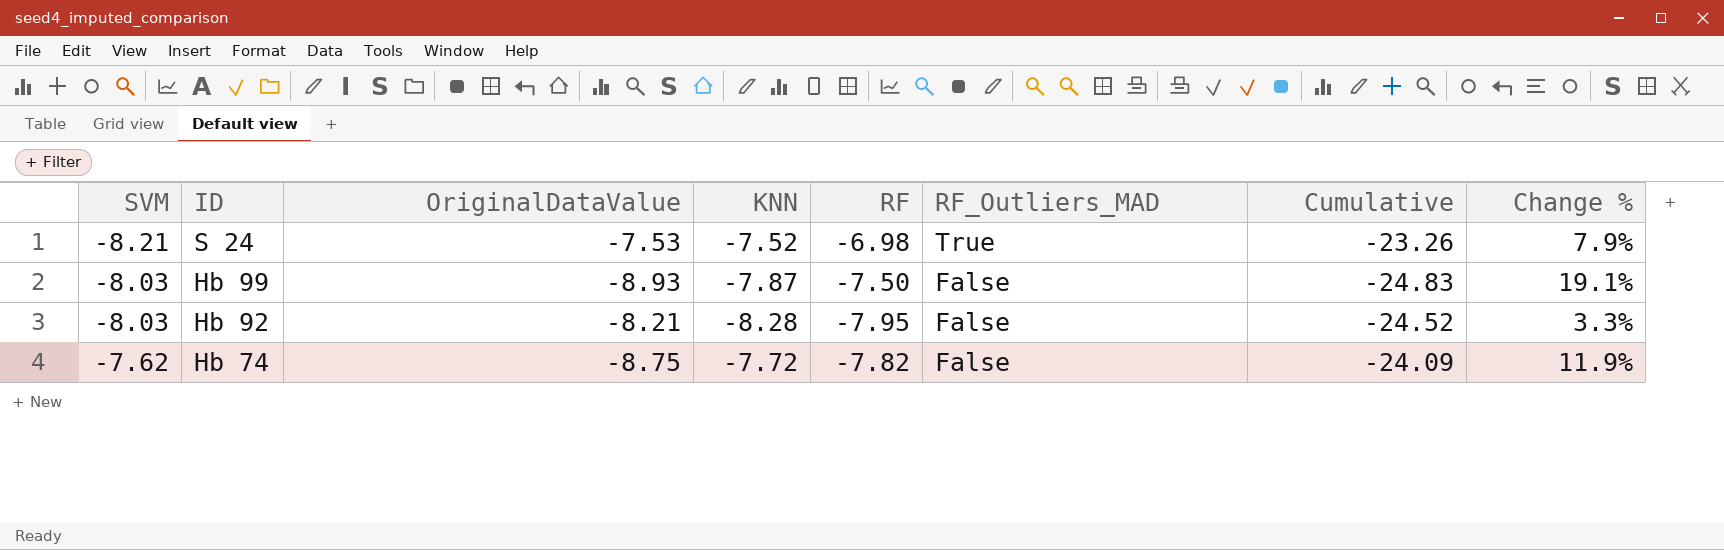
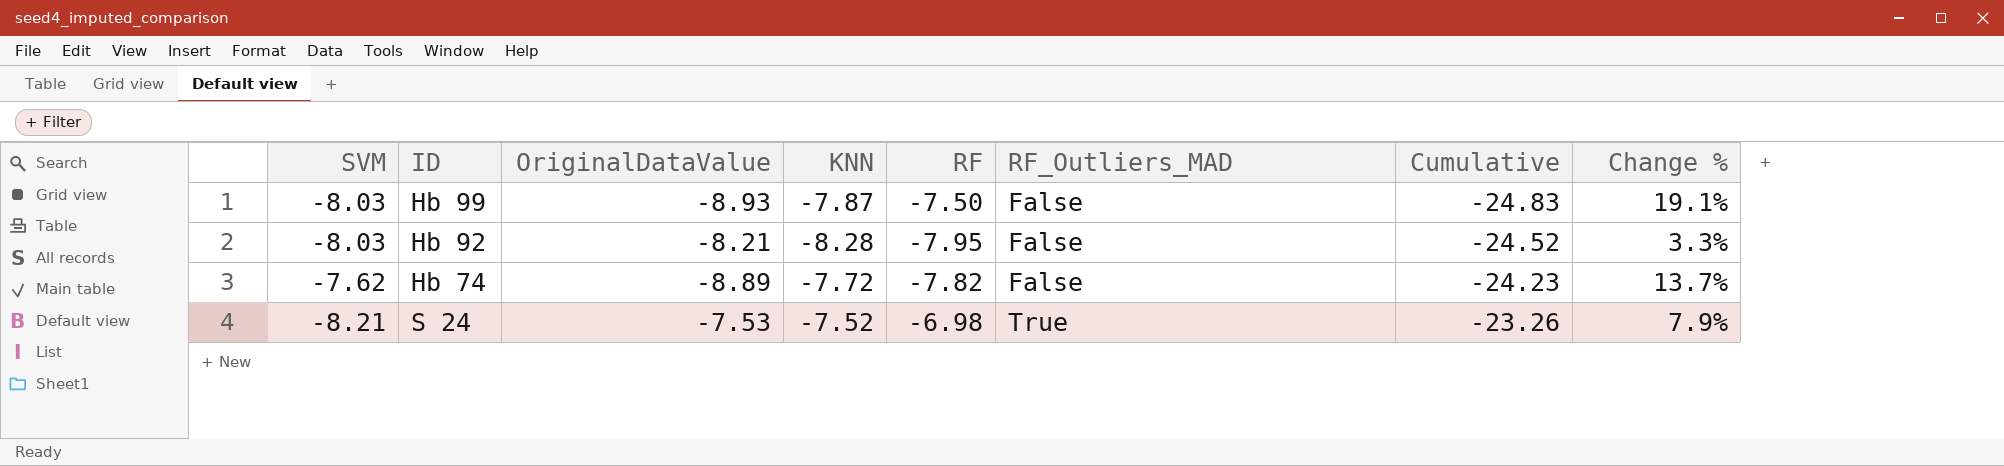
row order: SVM ascending -> RF_Outliers_MAD ascending
Hb 74 | OriginalDataValue: -8.75 -> -8.89
Hb 74 | Cumulative: -24.09 -> -24.23
Hb 74 | Change %: 11.9% -> 13.7%

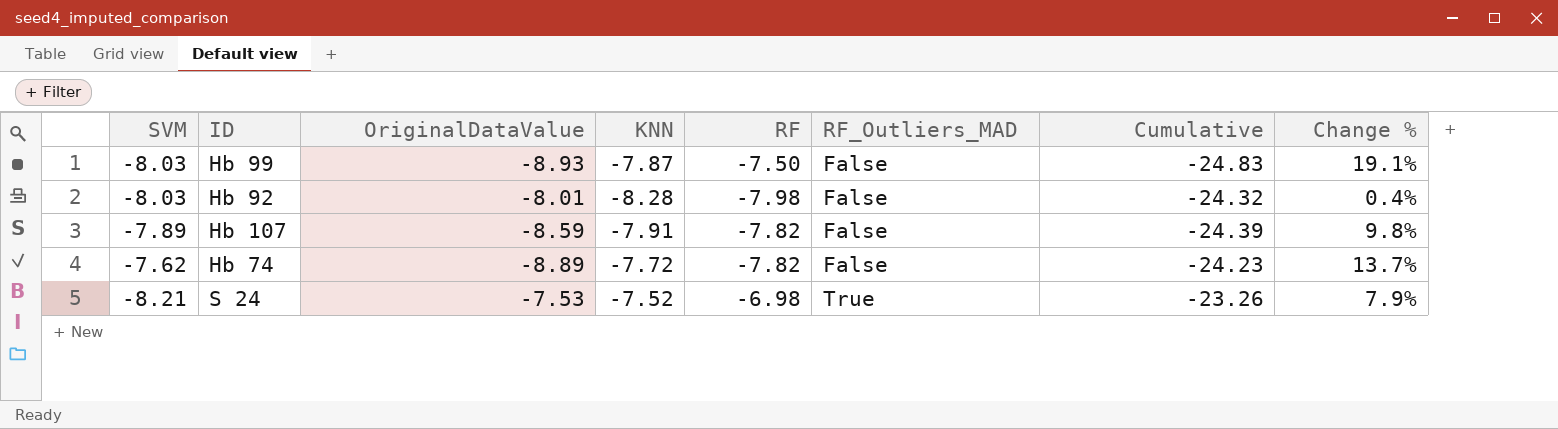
Hb 92 | OriginalDataValue: -8.21 -> -8.01
Hb 92 | RF: -7.95 -> -7.98
Hb 92 | Cumulative: -24.52 -> -24.32
Hb 92 | Change %: 3.3% -> 0.4%
row Hb 107: none -> -7.89 | -8.59 | -7.91 | -7.82 | False | -24.39 | 9.8%

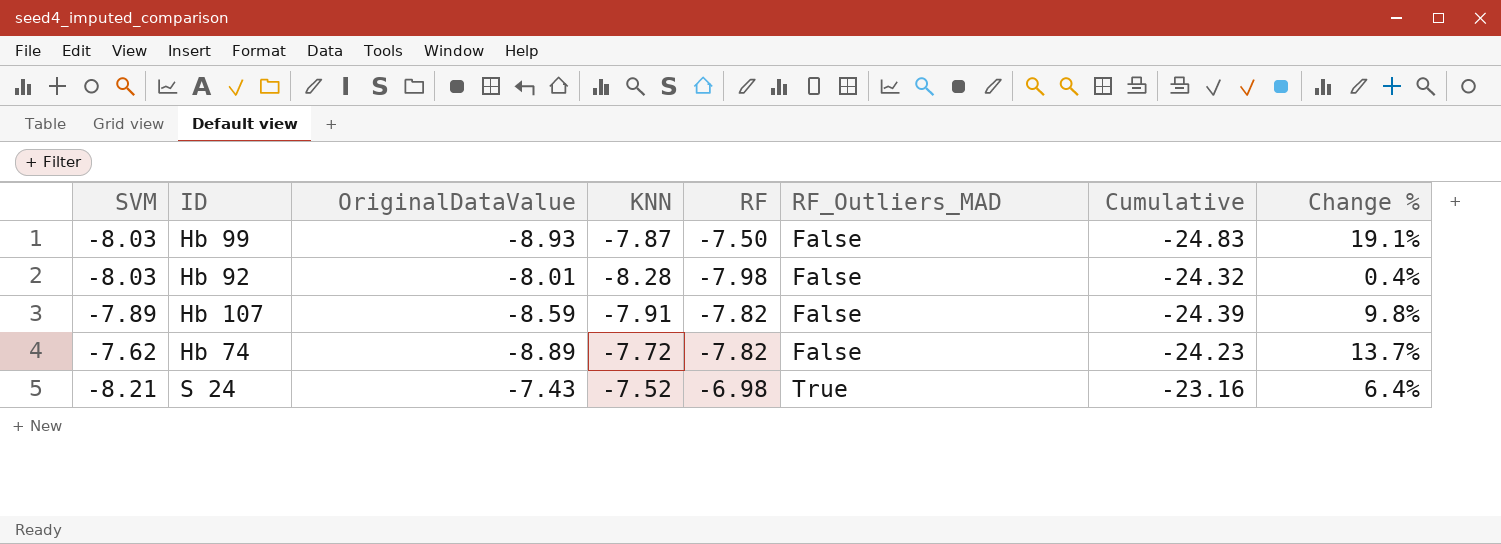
S 24 | OriginalDataValue: -7.53 -> -7.43
S 24 | Cumulative: -23.26 -> -23.16
S 24 | Change %: 7.9% -> 6.4%

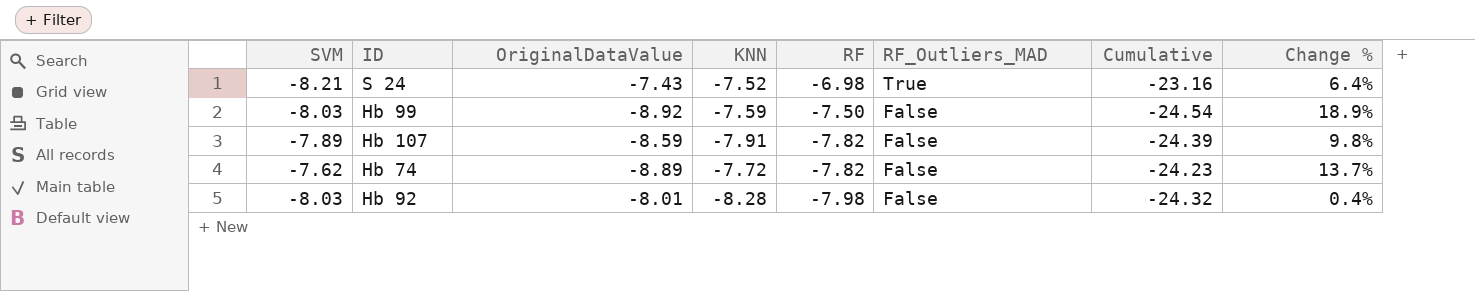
row order: RF_Outliers_MAD ascending -> RF descending
Hb 99 | OriginalDataValue: -8.93 -> -8.92
Hb 99 | KNN: -7.87 -> -7.59
Hb 99 | Cumulative: -24.83 -> -24.54
Hb 99 | Change %: 19.1% -> 18.9%

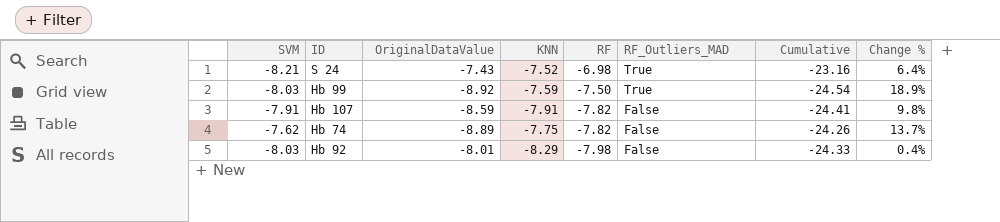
Hb 99 | RF_Outliers_MAD: False -> True
Hb 107 | SVM: -7.89 -> -7.91
Hb 107 | Cumulative: -24.39 -> -24.41
Hb 74 | KNN: -7.72 -> -7.75
Hb 74 | Cumulative: -24.23 -> -24.26
Hb 92 | KNN: -8.28 -> -8.29
Hb 92 | Cumulative: -24.32 -> -24.33

